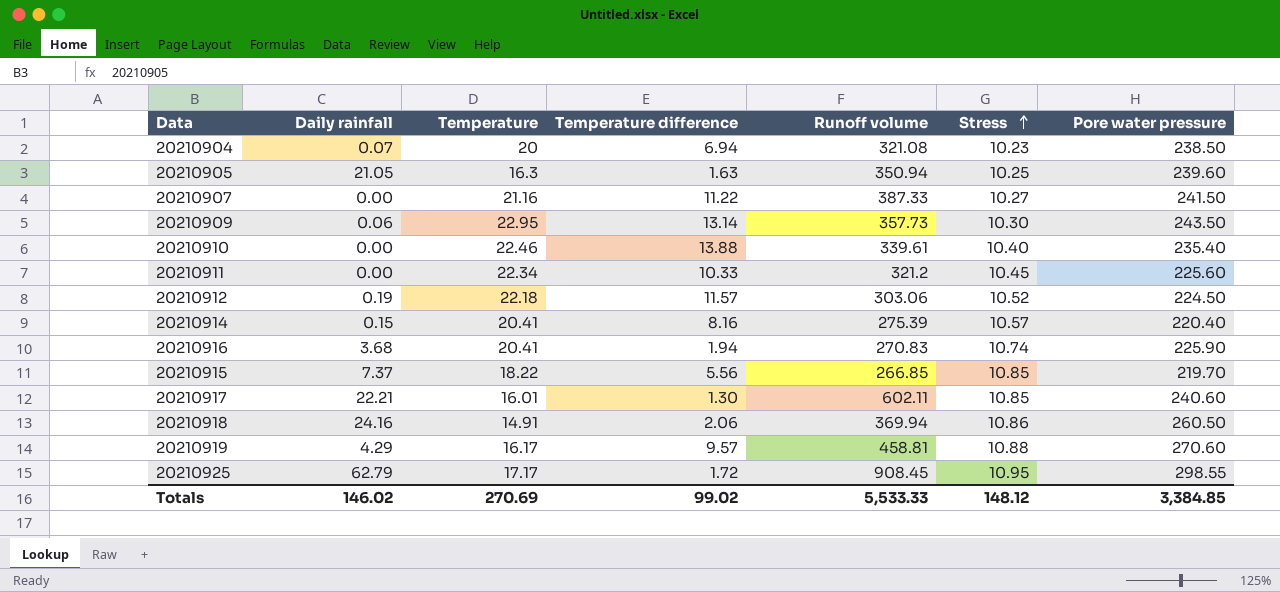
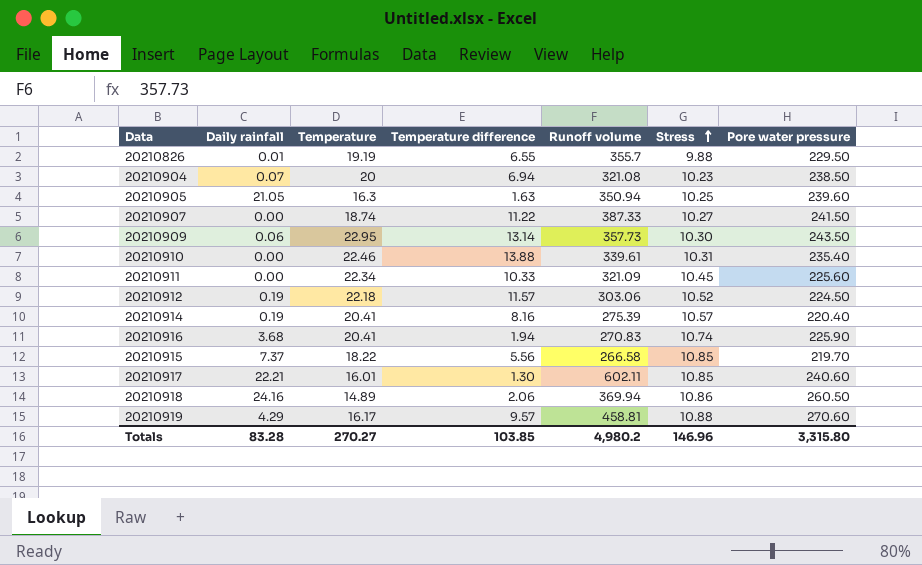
row 20210925: 62.79 | 17.17 | 1.72 | 908.45 | 10.95 | 298.55 -> none
row 20210826: none -> 0.01 | 19.19 | 6.55 | 355.7 | 9.88 | 229.50
20210907 | Temperature: 21.16 -> 18.74
20210910 | Stress: 10.40 -> 10.31
20210911 | Runoff volume: 321.2 -> 321.09
20210914 | Daily rainfall: 0.15 -> 0.19
20210915 | Runoff volume: 266.85 -> 266.58
20210918 | Temperature: 14.91 -> 14.89
Totals | Daily rainfall: 146.02 -> 83.28
Totals | Temperature: 270.69 -> 270.27
Totals | Temperature difference: 99.02 -> 103.85
Totals | Runoff volume: 5,533.33 -> 4,980.2
Totals | Stress: 148.12 -> 146.96
Totals | Pore water pressure: 3,384.85 -> 3,315.80

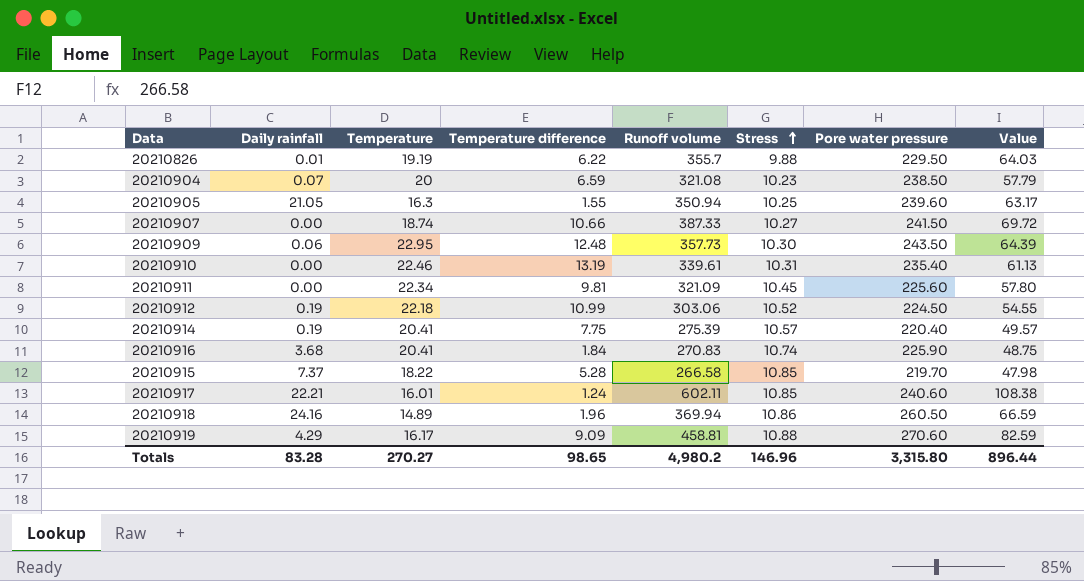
column Value | formula: none -> [Runoff volume] * 0.18
20210826 | Temperature difference: 6.55 -> 6.22
20210904 | Temperature difference: 6.94 -> 6.59
20210905 | Temperature difference: 1.63 -> 1.55
20210907 | Temperature difference: 11.22 -> 10.66
20210909 | Temperature difference: 13.14 -> 12.48
20210910 | Temperature difference: 13.88 -> 13.19
20210911 | Temperature difference: 10.33 -> 9.81
20210912 | Temperature difference: 11.57 -> 10.99
20210914 | Temperature difference: 8.16 -> 7.75
20210916 | Temperature difference: 1.94 -> 1.84
20210915 | Temperature difference: 5.56 -> 5.28
20210917 | Temperature difference: 1.30 -> 1.24
20210918 | Temperature difference: 2.06 -> 1.96
20210919 | Temperature difference: 9.57 -> 9.09
Totals | Temperature difference: 103.85 -> 98.65

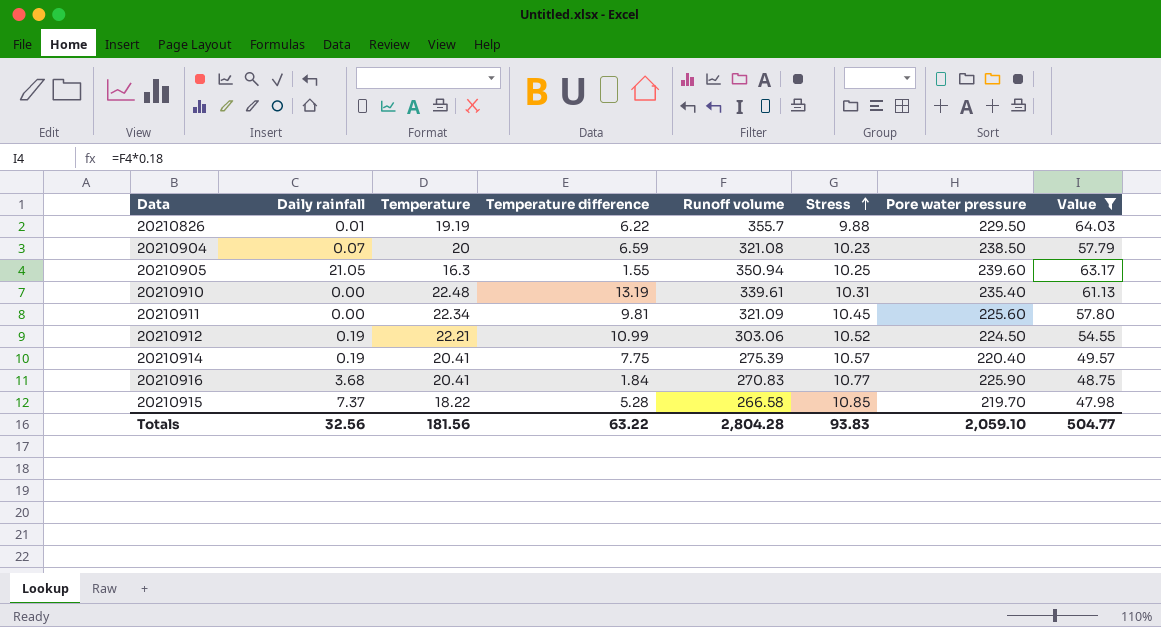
filter: none -> Value <= 64.03
20210910 | Temperature: 22.46 -> 22.48
20210912 | Temperature: 22.18 -> 22.21
20210916 | Stress: 10.74 -> 10.77
Totals | Daily rainfall: 83.28 -> 32.56
Totals | Temperature: 270.27 -> 181.56
Totals | Temperature difference: 98.65 -> 63.22
Totals | Runoff volume: 4,980.2 -> 2,804.28
Totals | Stress: 146.96 -> 93.83
Totals | Pore water pressure: 3,315.80 -> 2,059.10
Totals | Value: 896.44 -> 504.77

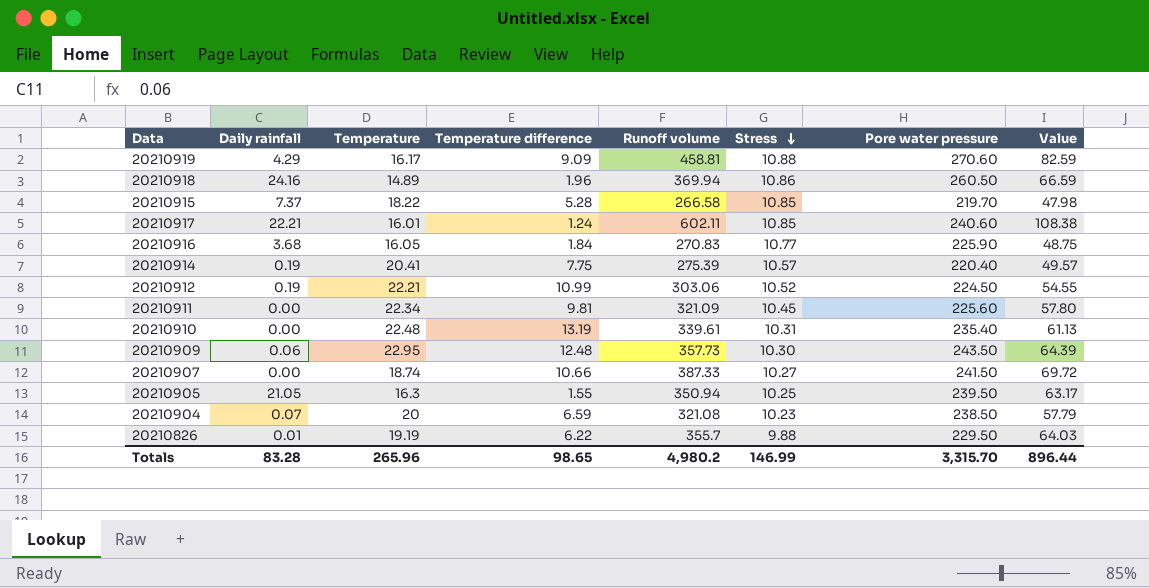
filter: Value <= 64.03 -> none
row order: Stress ascending -> Stress descending
20210916 | Temperature: 20.41 -> 16.05
20210905 | Pore water pressure: 239.60 -> 239.50
Totals | Daily rainfall: 32.56 -> 83.28
Totals | Temperature: 181.56 -> 265.96
Totals | Temperature difference: 63.22 -> 98.65
Totals | Runoff volume: 2,804.28 -> 4,980.2
Totals | Stress: 93.83 -> 146.99
Totals | Pore water pressure: 2,059.10 -> 3,315.70
Totals | Value: 504.77 -> 896.44

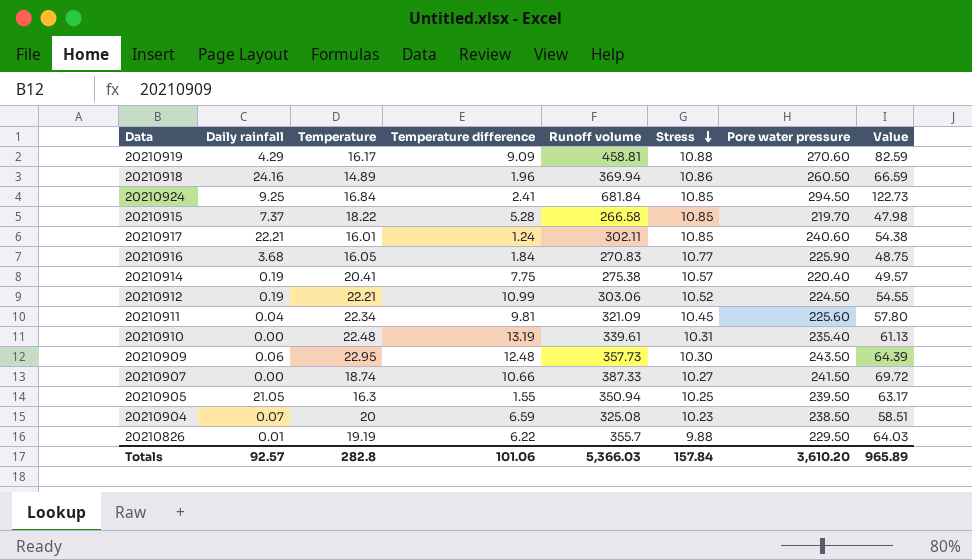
row 20210924: none -> 9.25 | 16.84 | 2.41 | 681.84 | 10.85 | 294.50 | 122.73
20210917 | Runoff volume: 602.11 -> 302.11
20210917 | Value: 108.38 -> 54.38
20210914 | Runoff volume: 275.39 -> 275.38
20210911 | Daily rainfall: 0.00 -> 0.04
20210904 | Runoff volume: 321.08 -> 325.08
20210904 | Value: 57.79 -> 58.51
Totals | Daily rainfall: 83.28 -> 92.57
Totals | Temperature: 265.96 -> 282.8
Totals | Temperature difference: 98.65 -> 101.06
Totals | Runoff volume: 4,980.2 -> 5,366.03
Totals | Stress: 146.99 -> 157.84
Totals | Pore water pressure: 3,315.70 -> 3,610.20
Totals | Value: 896.44 -> 965.89

